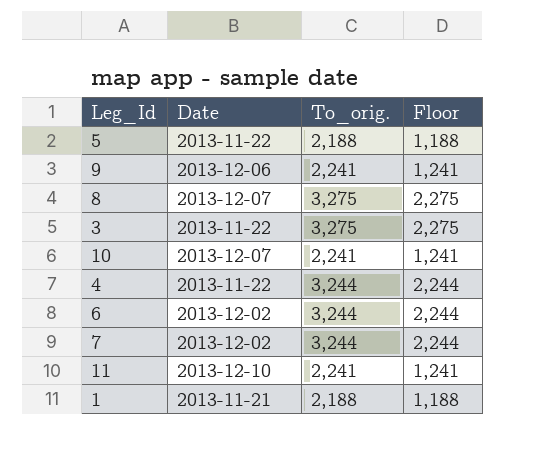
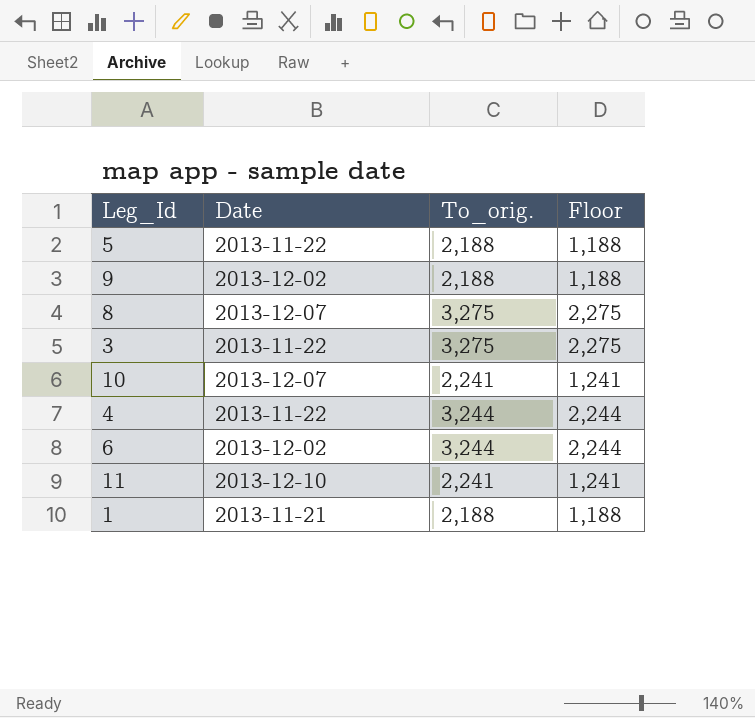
row 7: 2013-12-02 | 3,244 | 2,244 -> none
9 | Date: 2013-12-06 -> 2013-12-02
9 | To_orig.: 2,241 -> 2,188
9 | Floor: 1,241 -> 1,188

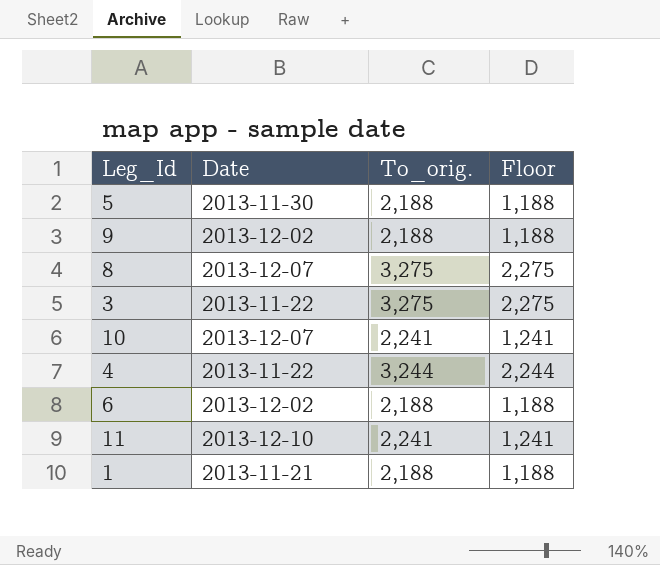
5 | Date: 2013-11-22 -> 2013-11-30
6 | To_orig.: 3,244 -> 2,188
6 | Floor: 2,244 -> 1,188

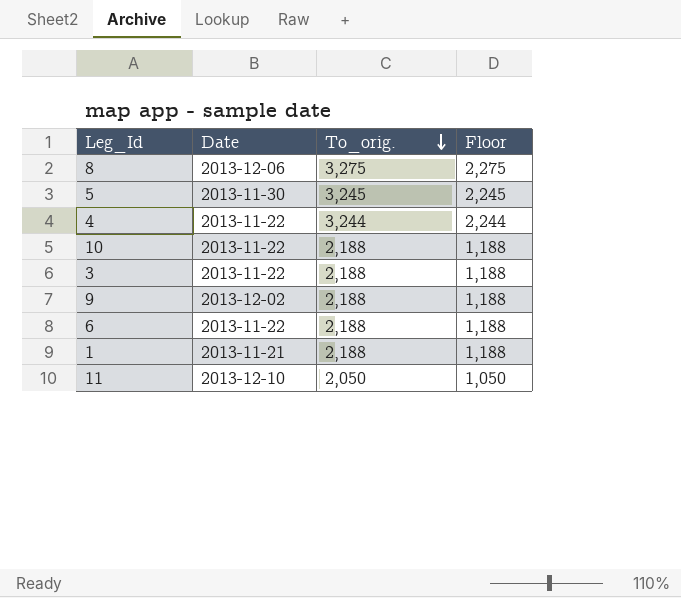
row order: none -> To_orig. descending
8 | Date: 2013-12-07 -> 2013-12-06
5 | To_orig.: 2,188 -> 3,245
5 | Floor: 1,188 -> 2,245
10 | Date: 2013-12-07 -> 2013-11-22
10 | To_orig.: 2,241 -> 2,188
10 | Floor: 1,241 -> 1,188
3 | To_orig.: 3,275 -> 2,188
3 | Floor: 2,275 -> 1,188
6 | Date: 2013-12-02 -> 2013-11-22
11 | To_orig.: 2,241 -> 2,050
11 | Floor: 1,241 -> 1,050

